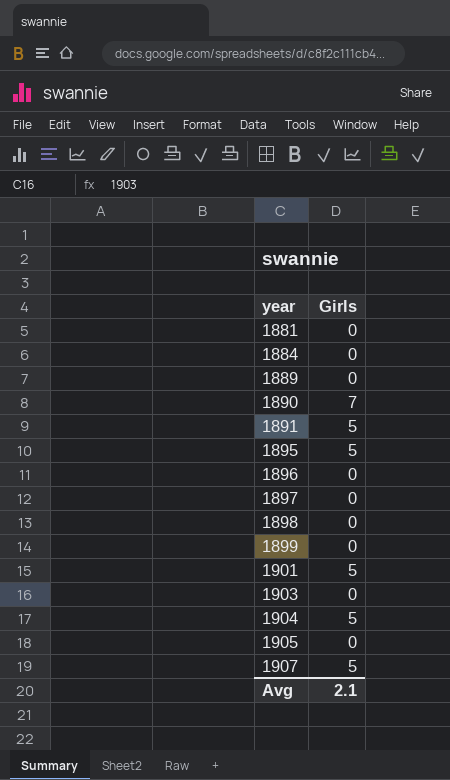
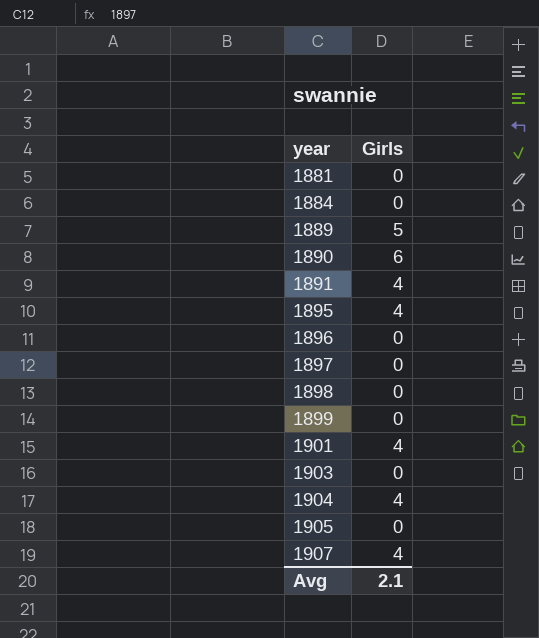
1889 | Girls: 0 -> 5
1890 | Girls: 7 -> 6
1891 | Girls: 5 -> 4
1895 | Girls: 5 -> 4
1901 | Girls: 5 -> 4
1904 | Girls: 5 -> 4
1907 | Girls: 5 -> 4

